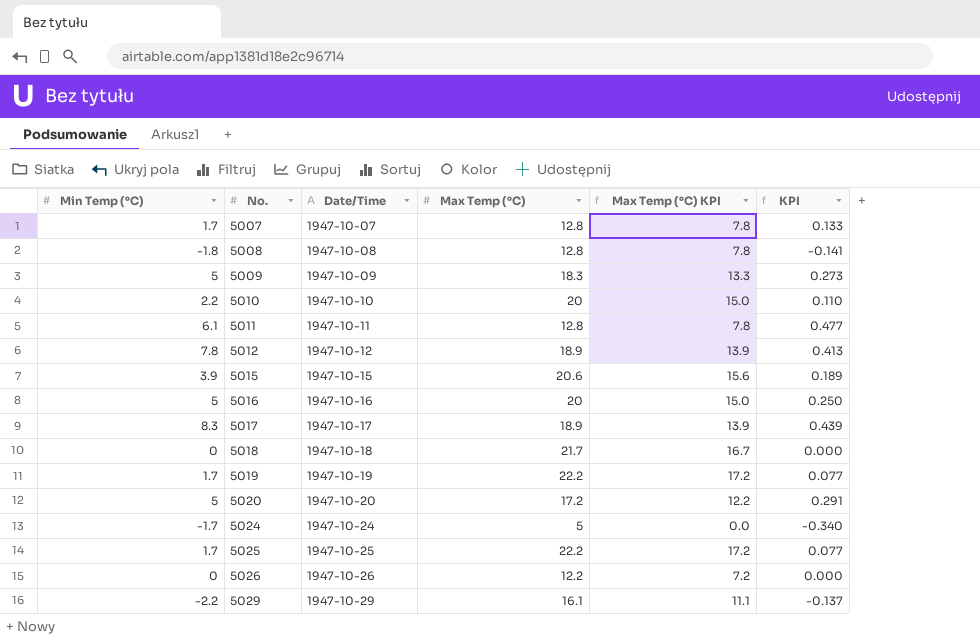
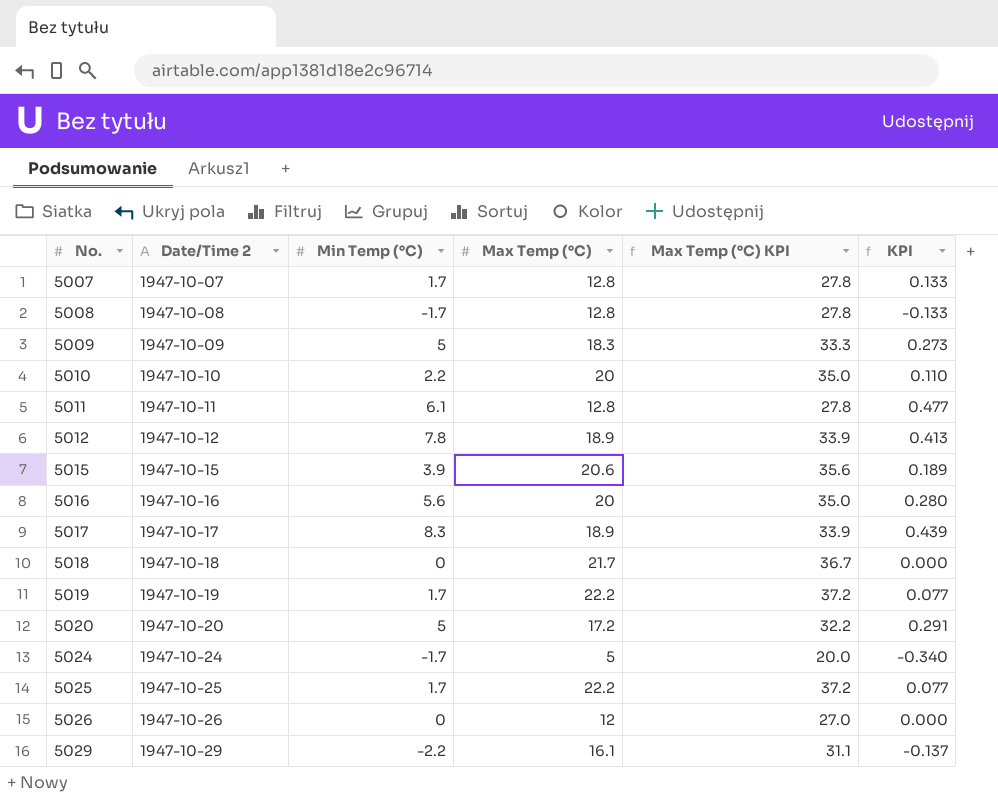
column name: Date/Time -> Date/Time 2
column Min Temp (°C) | position: 1 -> 3
column Max Temp (°C) KPI | formula: [Max Temp (°C)] - 5 -> [Max Temp (°C)] + 15
5008 | Min Temp (°C): -1.8 -> -1.7
5008 | KPI: -0.141 -> -0.133
5016 | Min Temp (°C): 5 -> 5.6
5016 | KPI: 0.250 -> 0.280
5026 | Max Temp (°C): 12.2 -> 12

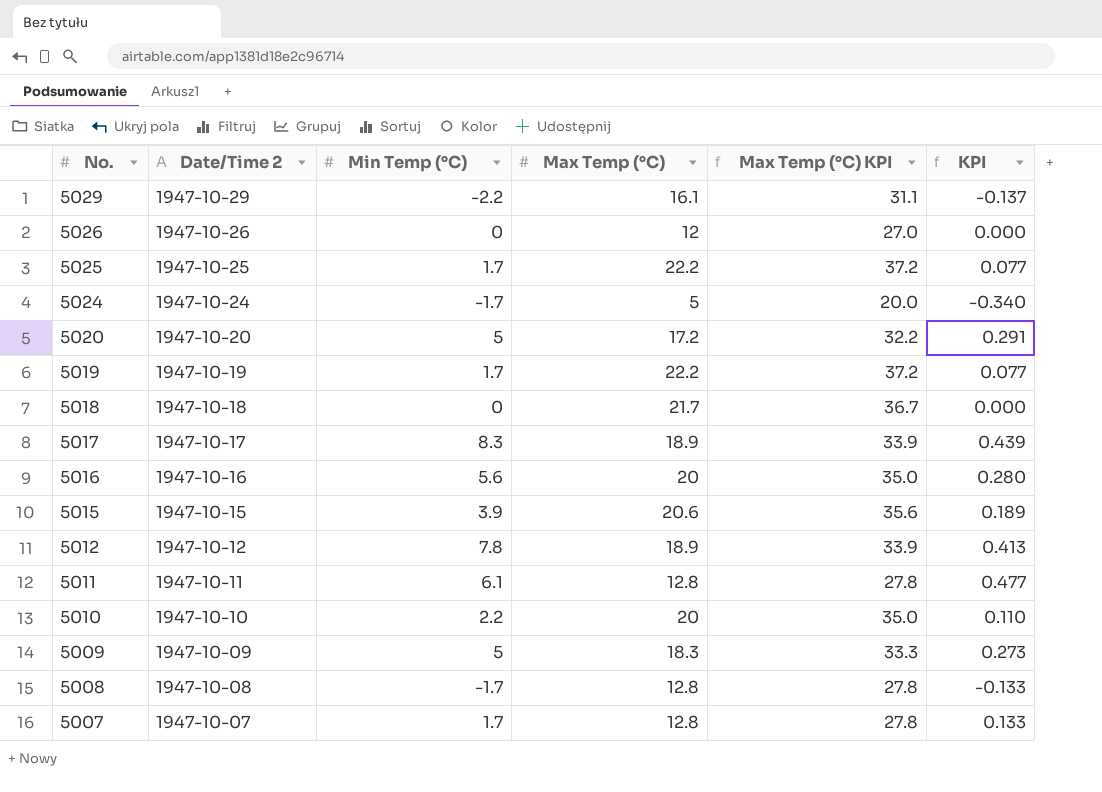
row order: No. ascending -> No. descending

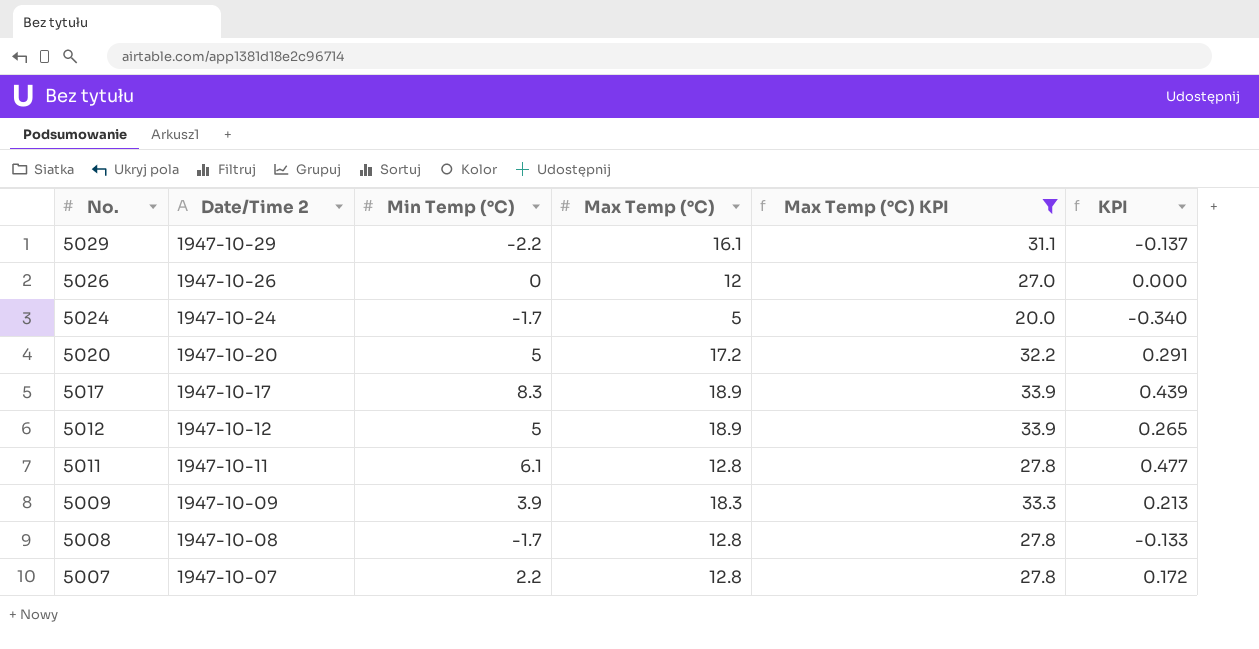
filter: none -> Max Temp (°C) KPI <= 33.9
5012 | Min Temp (°C): 7.8 -> 5
5012 | KPI: 0.413 -> 0.265
5009 | Min Temp (°C): 5 -> 3.9
5009 | KPI: 0.273 -> 0.213
5007 | Min Temp (°C): 1.7 -> 2.2
5007 | KPI: 0.133 -> 0.172

